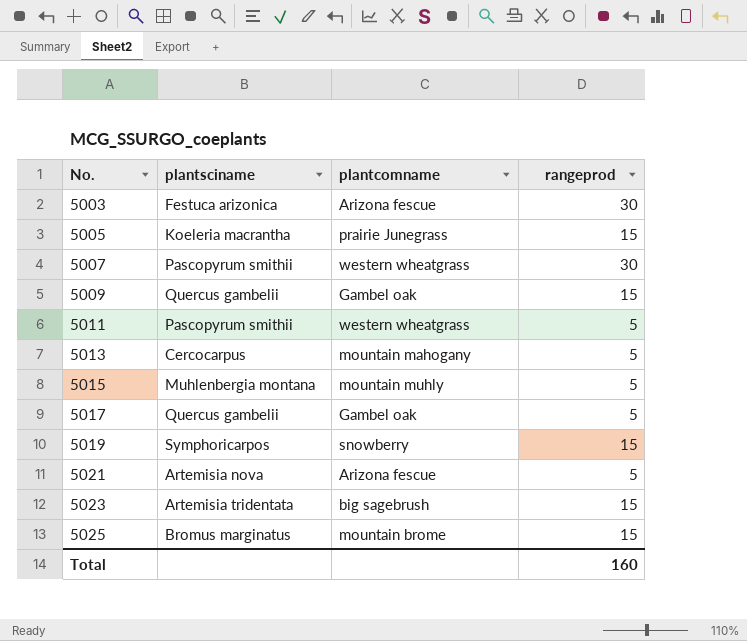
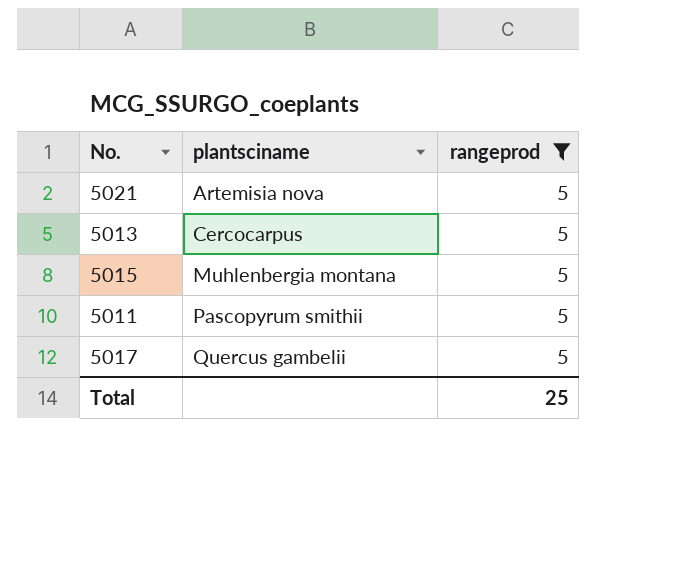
filter: none -> rangeprod = 5
row order: No. ascending -> plantsciname ascending
column plantcomname | position: 3 -> none
Total | rangeprod: 160 -> 25

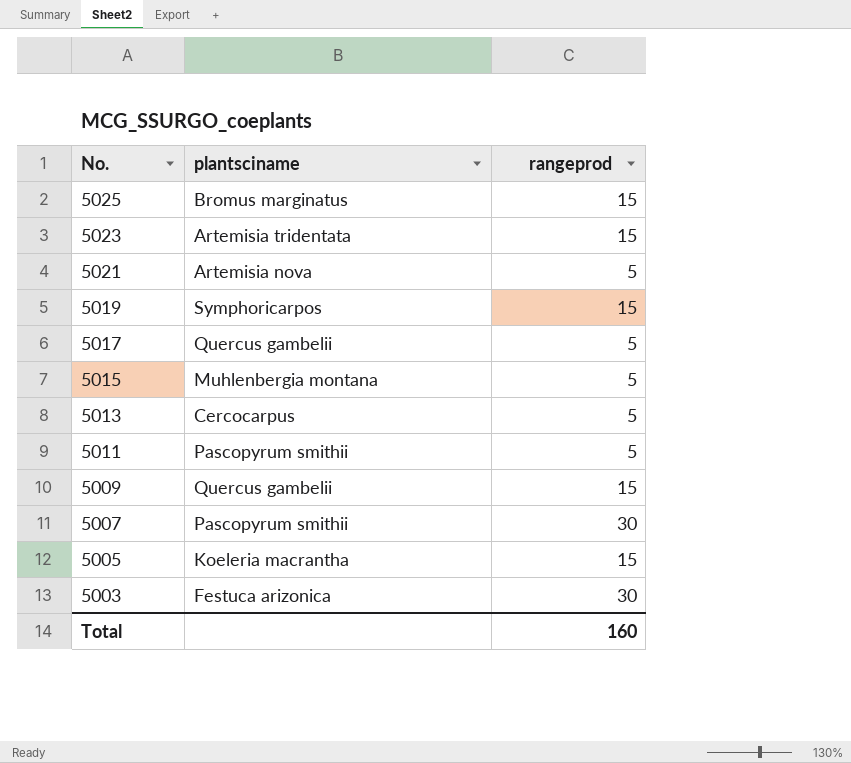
filter: rangeprod = 5 -> none
row order: plantsciname ascending -> No. descending
Total | rangeprod: 25 -> 160

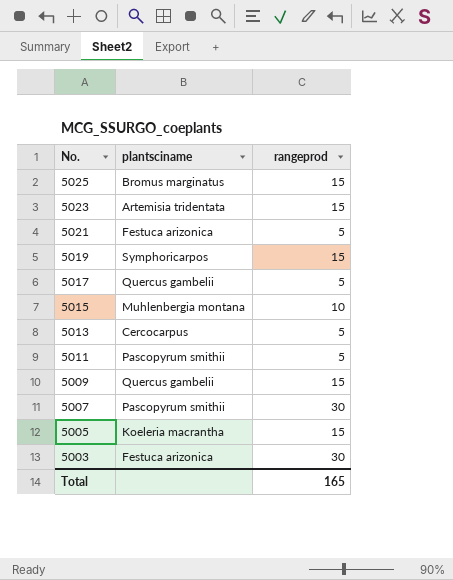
5021 | plantsciname: Artemisia nova -> Festuca arizonica
5015 | rangeprod: 5 -> 10
Total | rangeprod: 160 -> 165

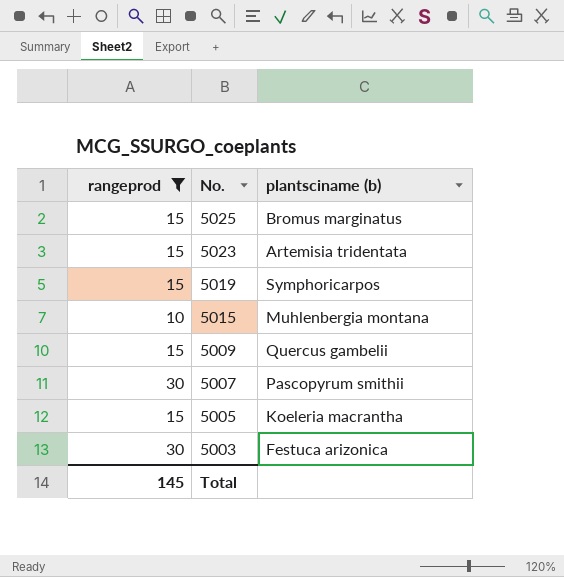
filter: none -> rangeprod != 5
column rangeprod | position: 3 -> 1
column name: plantsciname -> plantsciname (b)
Total | rangeprod: 165 -> 145

